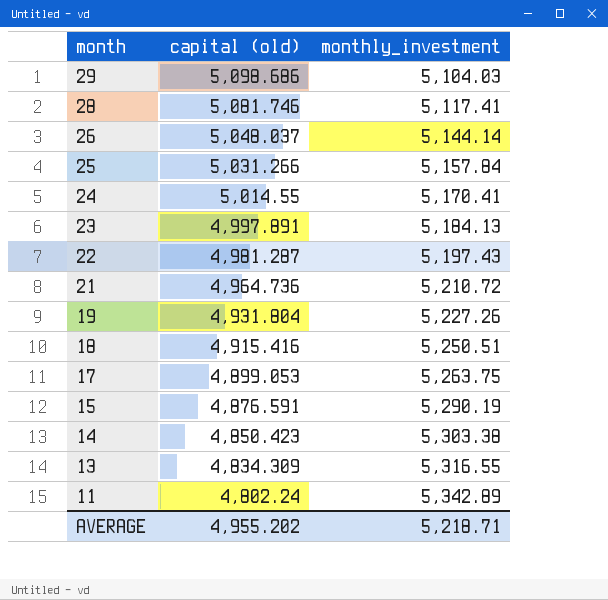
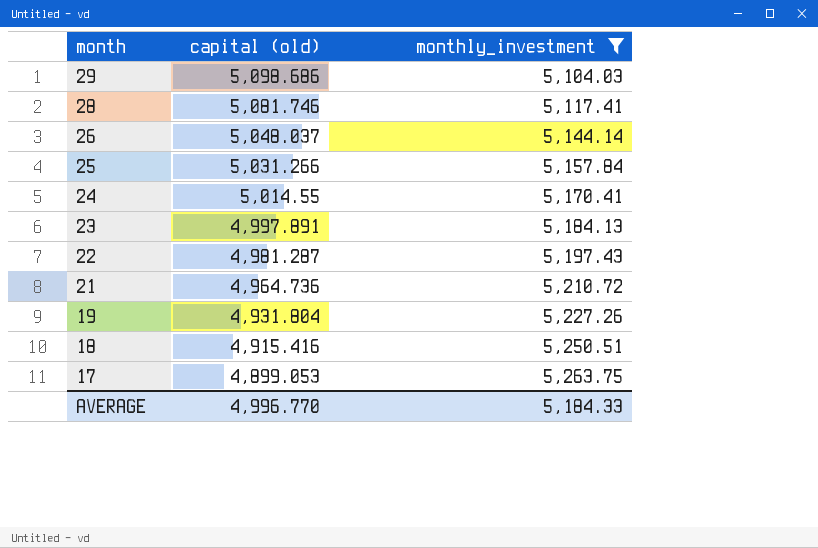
filter: none -> monthly_investment <= 5,263.75
AVERAGE | capital (old): 4,955.202 -> 4,996.770
AVERAGE | monthly_investment: 5,218.71 -> 5,184.33

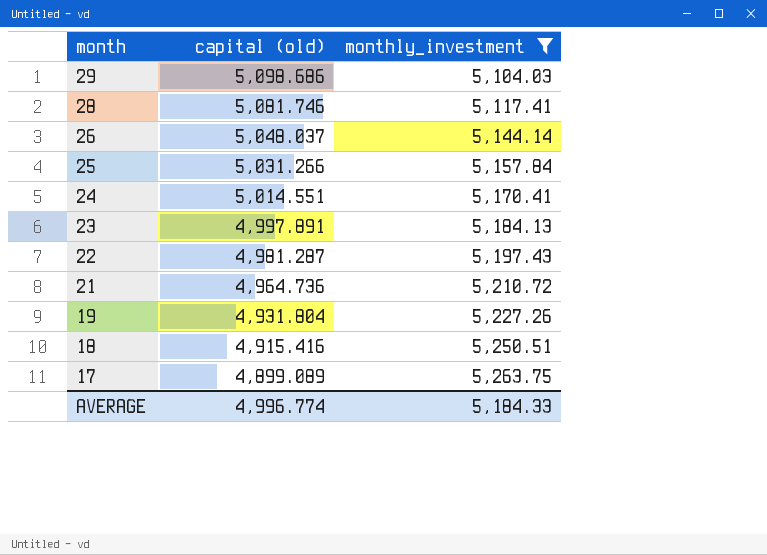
24 | capital (old): 5,014.55 -> 5,014.551
17 | capital (old): 4,899.053 -> 4,899.089
AVERAGE | capital (old): 4,996.770 -> 4,996.774

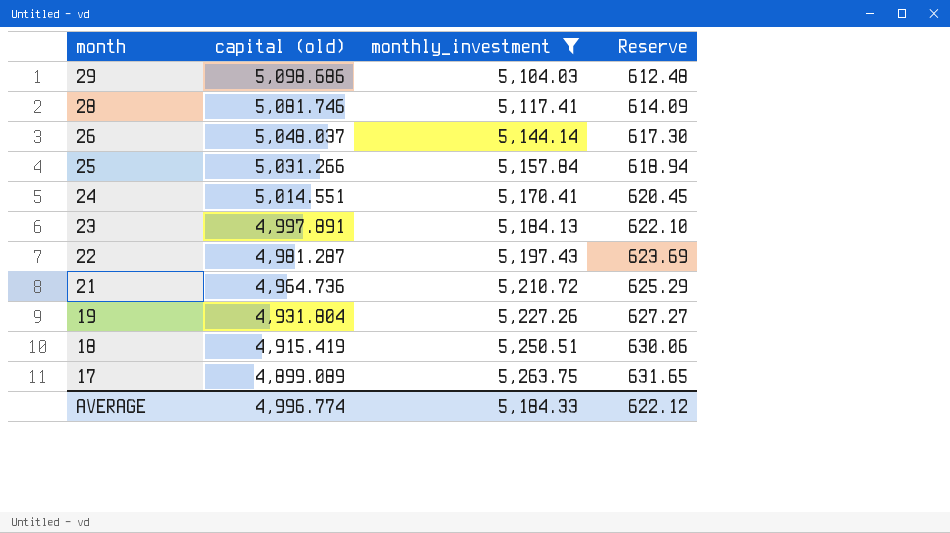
column Reserve | formula: none -> [monthly_investment] * 0.12
18 | capital (old): 4,915.416 -> 4,915.419

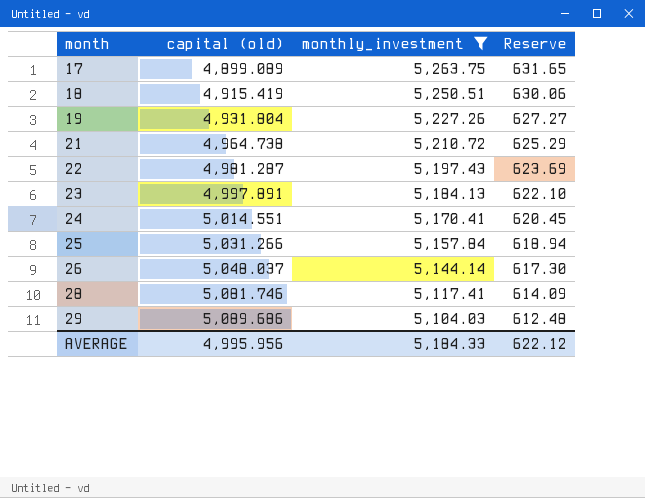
row order: month descending -> month ascending
21 | capital (old): 4,964.736 -> 4,964.738
29 | capital (old): 5,098.686 -> 5,089.686
AVERAGE | capital (old): 4,996.774 -> 4,995.956

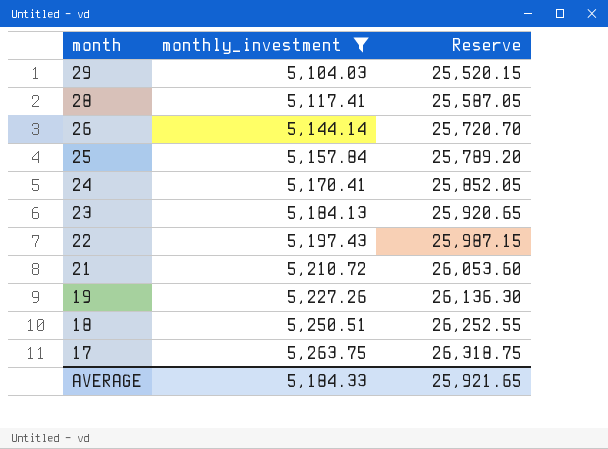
row order: month ascending -> month descending
column capital (old) | position: 2 -> none
column Reserve | formula: [monthly_investment] * 0.12 -> [monthly_investment] * 5
AVERAGE | Reserve: 622.12 -> 25,921.65

